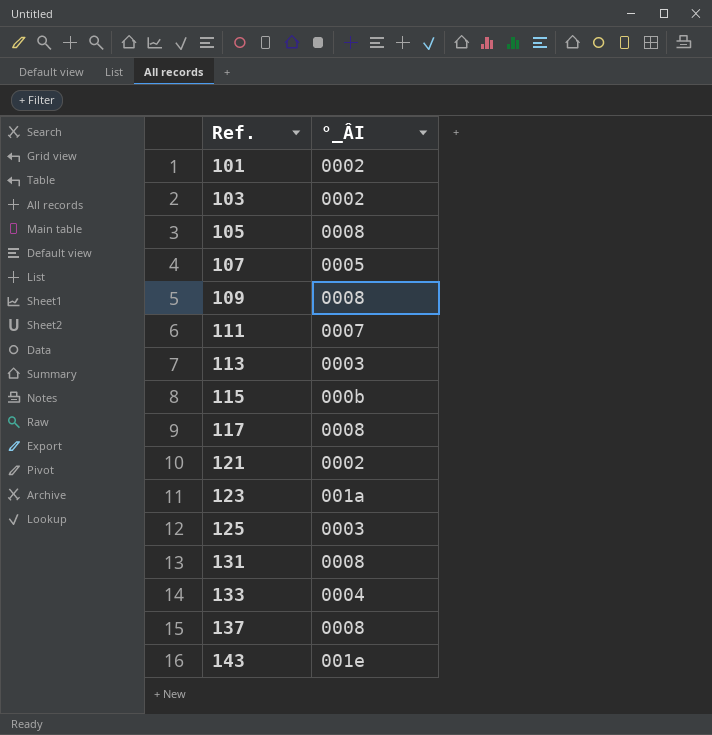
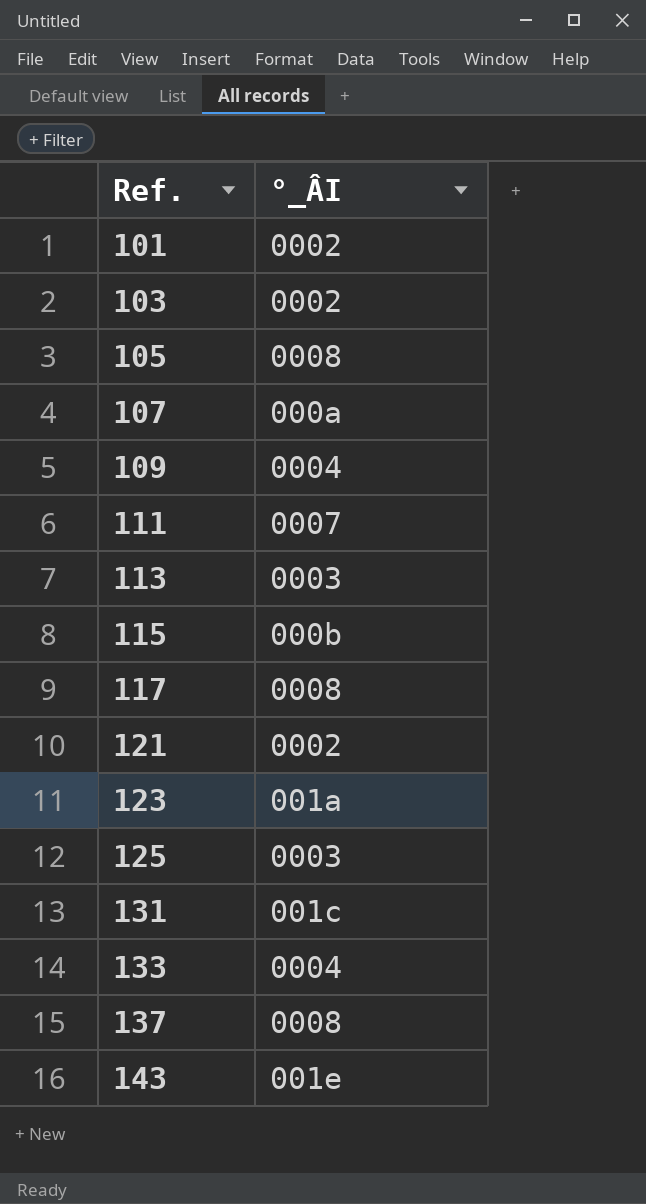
107 | °_ÂI: 0005 -> 000a
109 | °_ÂI: 0008 -> 0004
131 | °_ÂI: 0008 -> 001c

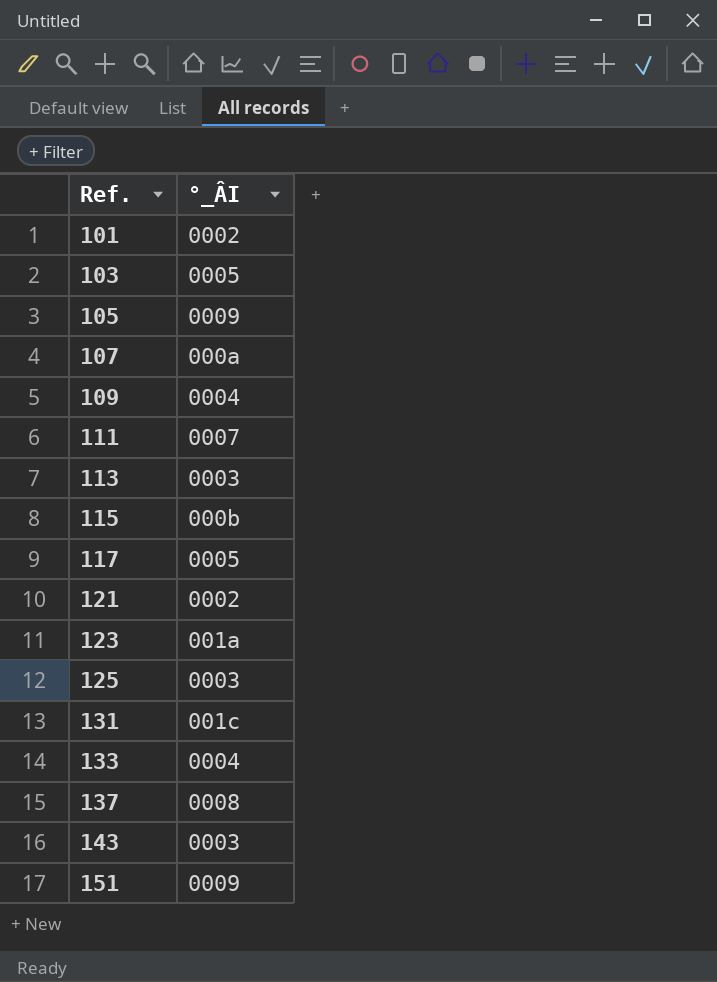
103 | °_ÂI: 0002 -> 0005
105 | °_ÂI: 0008 -> 0009
117 | °_ÂI: 0008 -> 0005
143 | °_ÂI: 001e -> 0003
row 151: none -> 0009

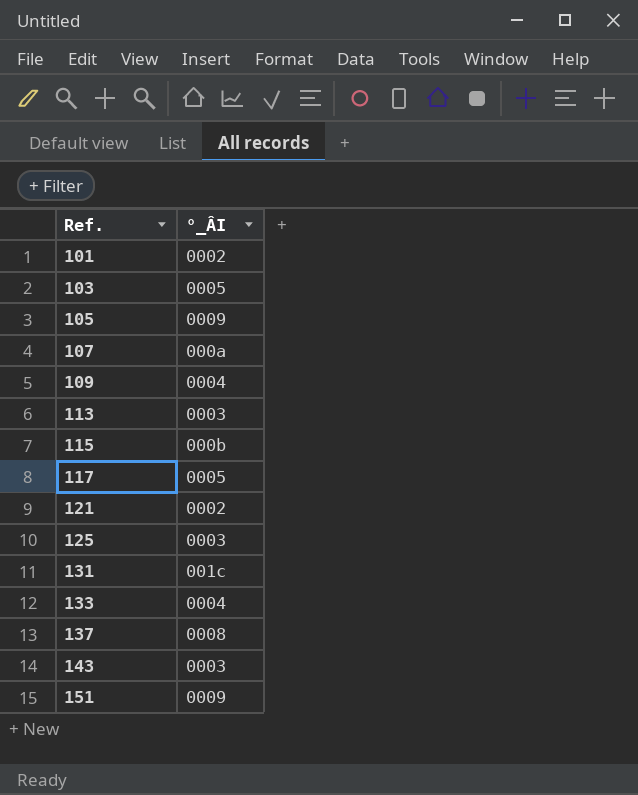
row 111: 0007 -> none
row 123: 001a -> none

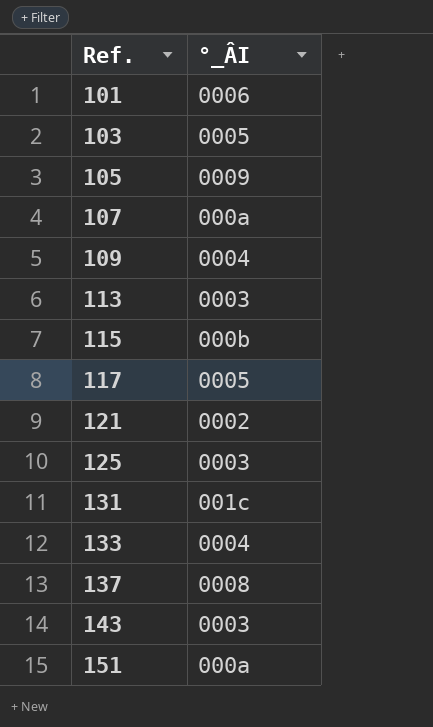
101 | °_ÂI: 0002 -> 0006
151 | °_ÂI: 0009 -> 000a

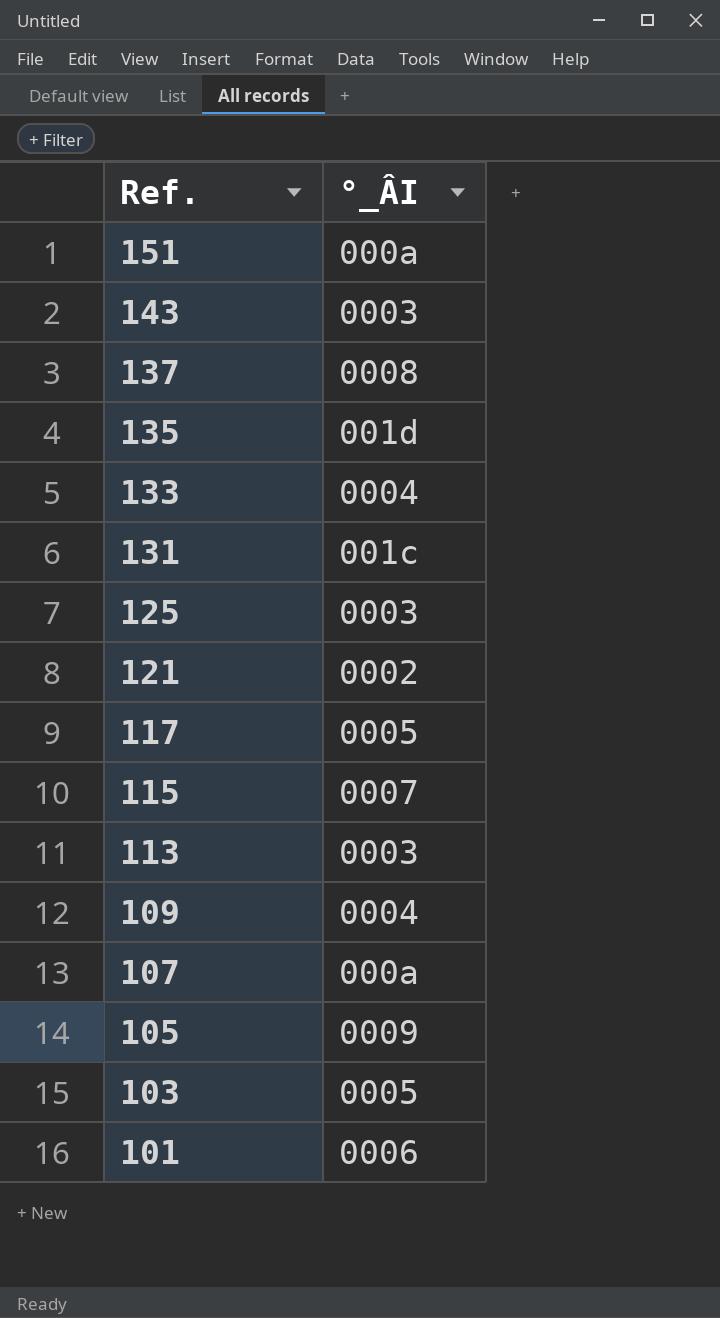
row order: Ref. ascending -> Ref. descending
row 135: none -> 001d
115 | °_ÂI: 000b -> 0007

